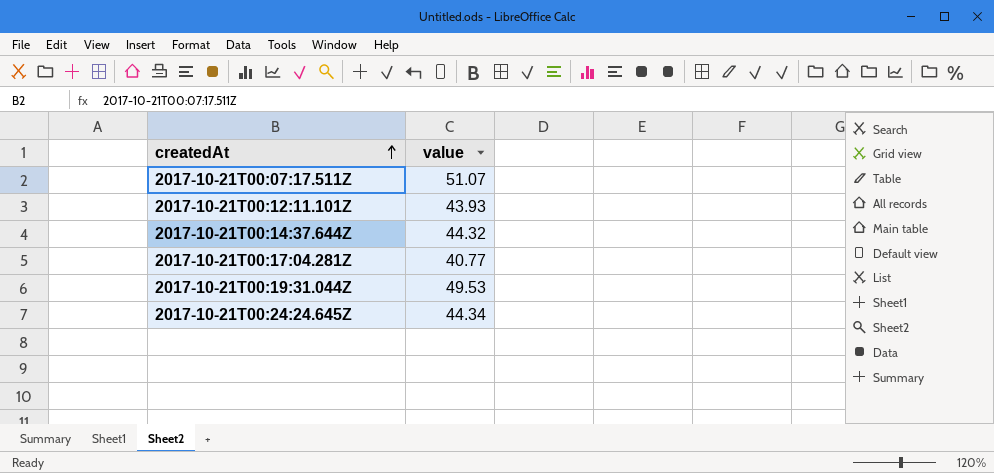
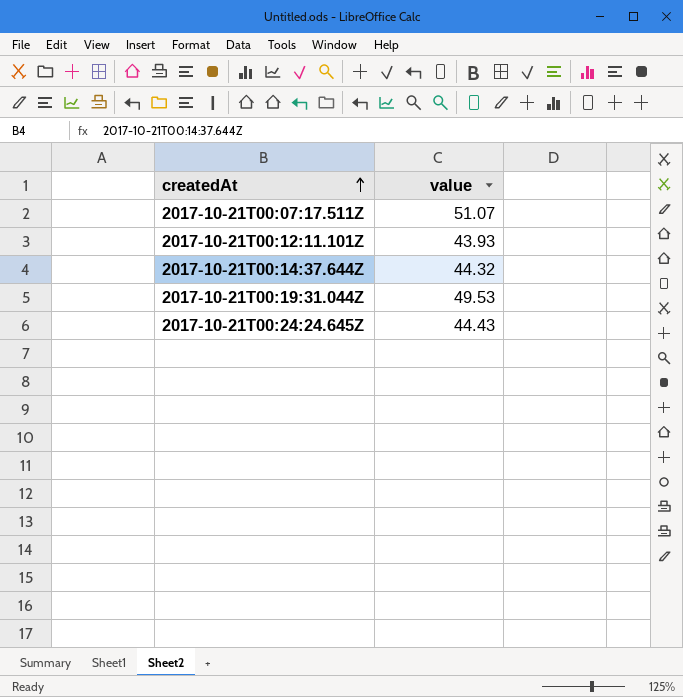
row 2017-10-21T00:17:04.281Z: 40.77 -> none
2017-10-21T00:24:24.645Z | value: 44.34 -> 44.43

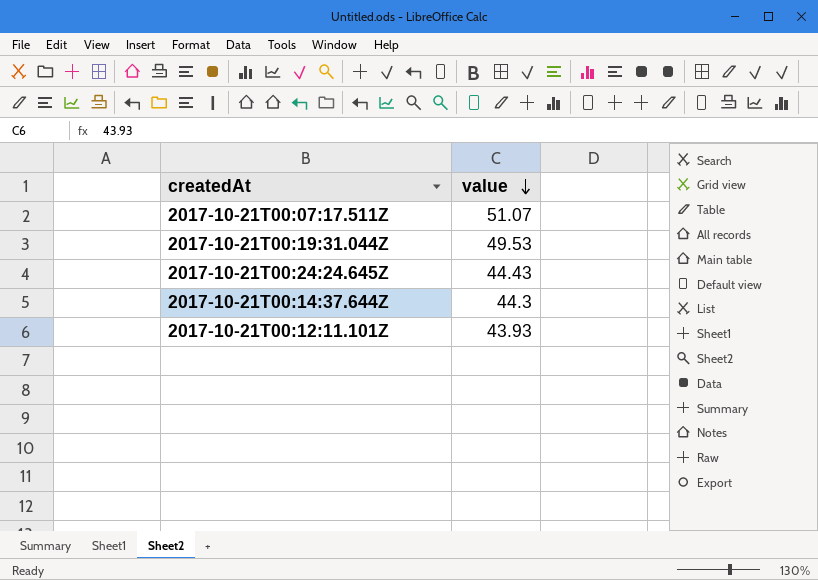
row order: createdAt ascending -> value descending
2017-10-21T00:14:37.644Z | value: 44.32 -> 44.3

